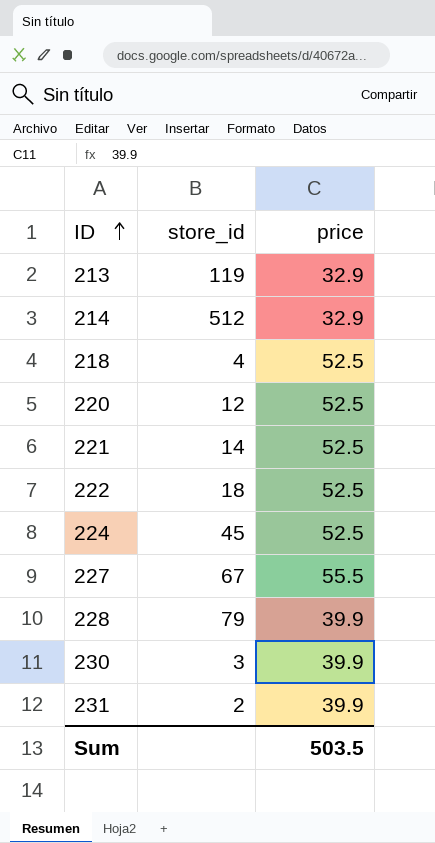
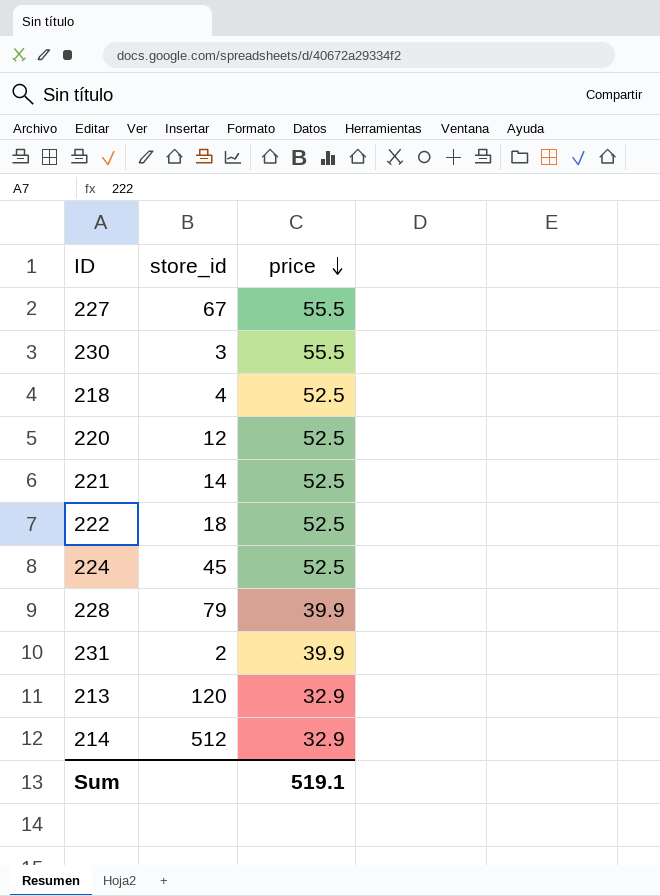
row order: ID ascending -> price descending
230 | price: 39.9 -> 55.5
213 | store_id: 119 -> 120
Sum | price: 503.5 -> 519.1

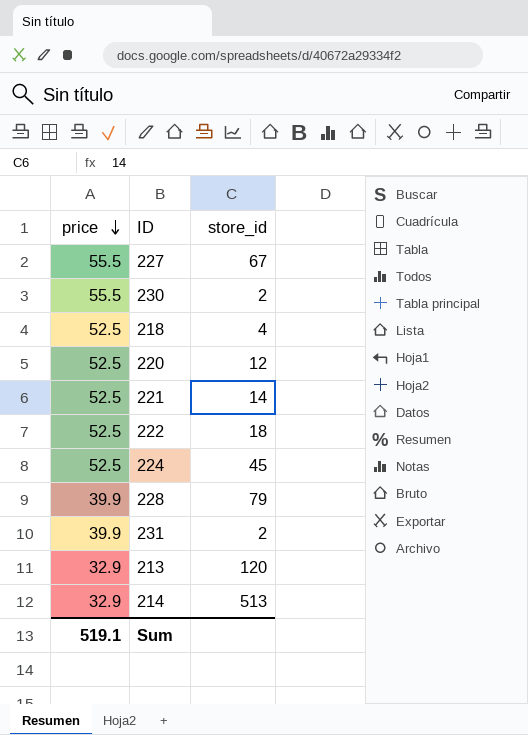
column price | position: 3 -> 1
230 | store_id: 3 -> 2
214 | store_id: 512 -> 513

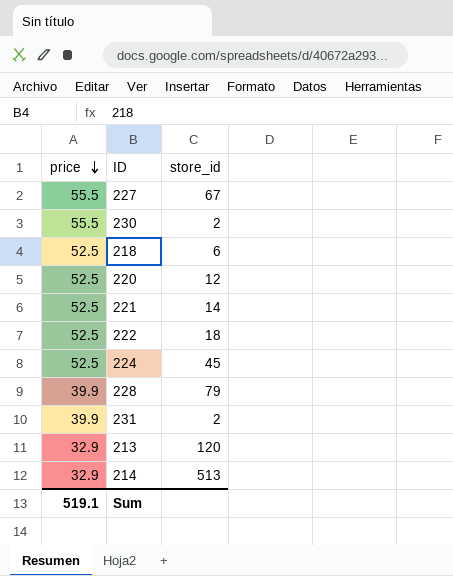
218 | store_id: 4 -> 6

